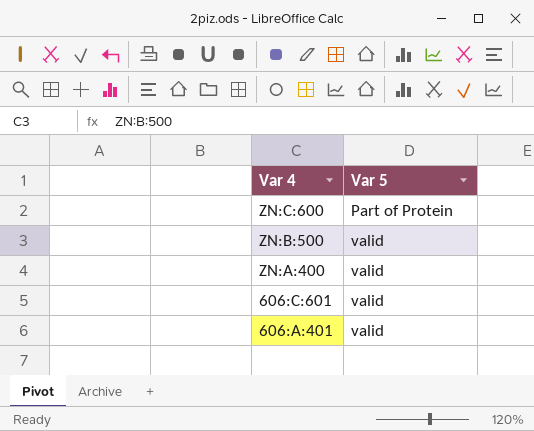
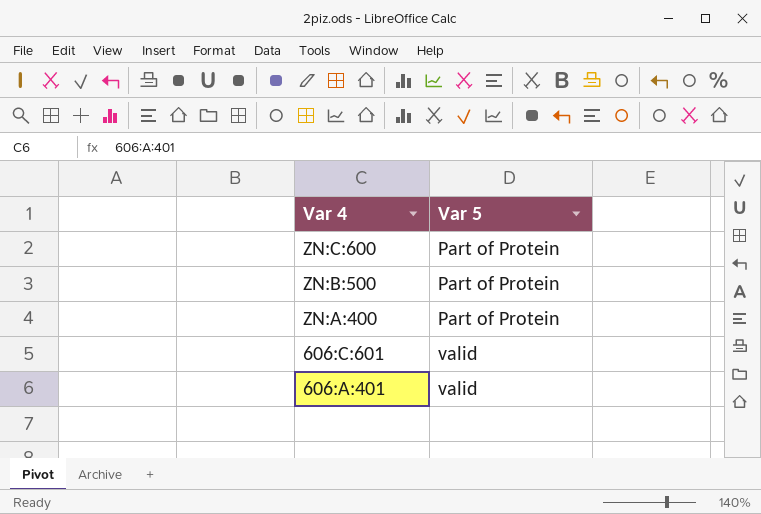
ZN:B:500 | Var 5: valid -> Part of Protein
ZN:A:400 | Var 5: valid -> Part of Protein

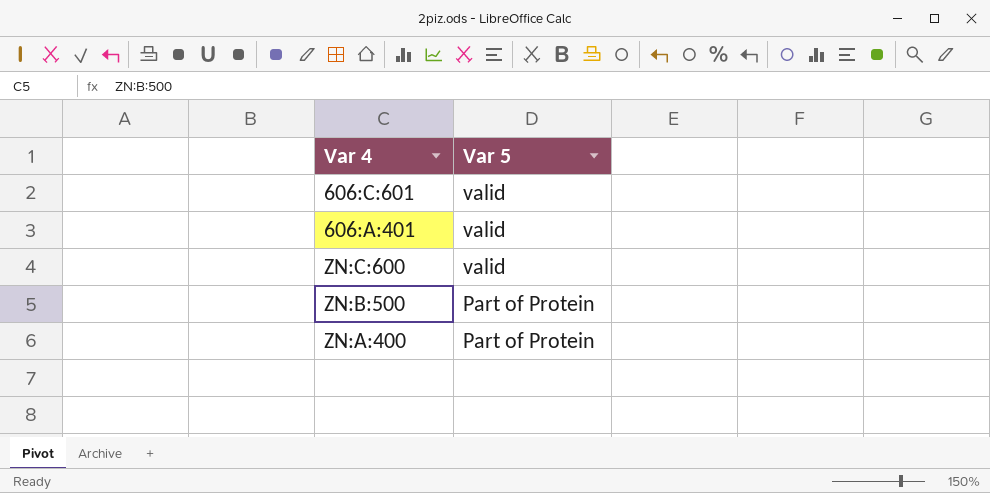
row order: Var 4 descending -> Var 5 descending
ZN:C:600 | Var 5: Part of Protein -> valid

